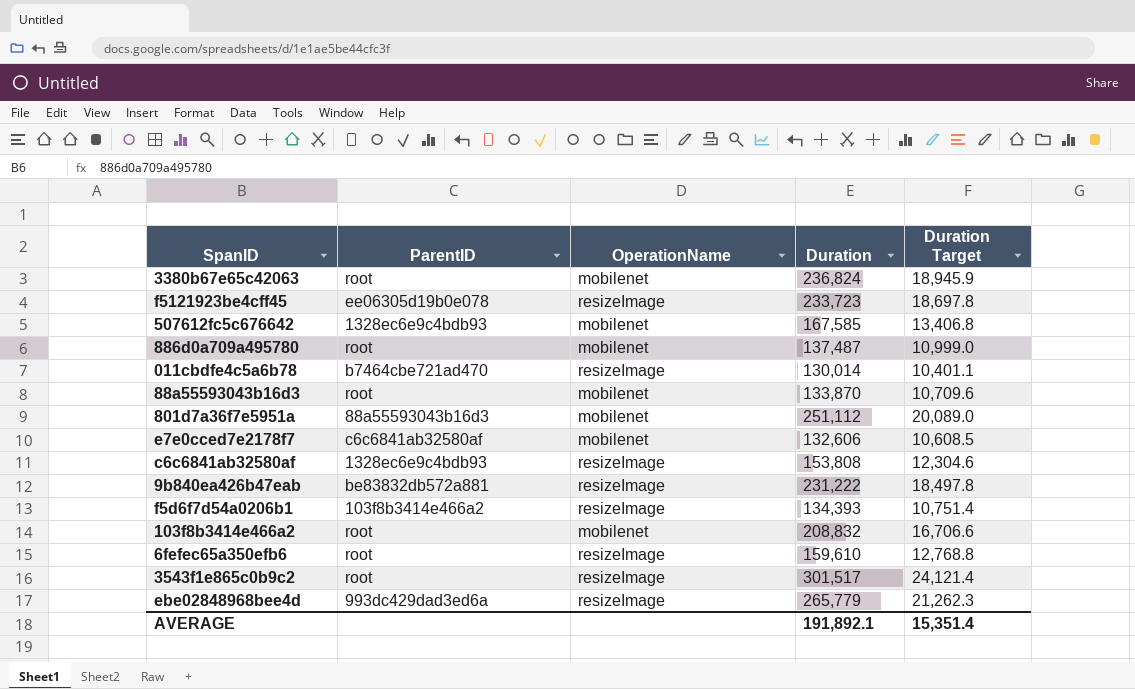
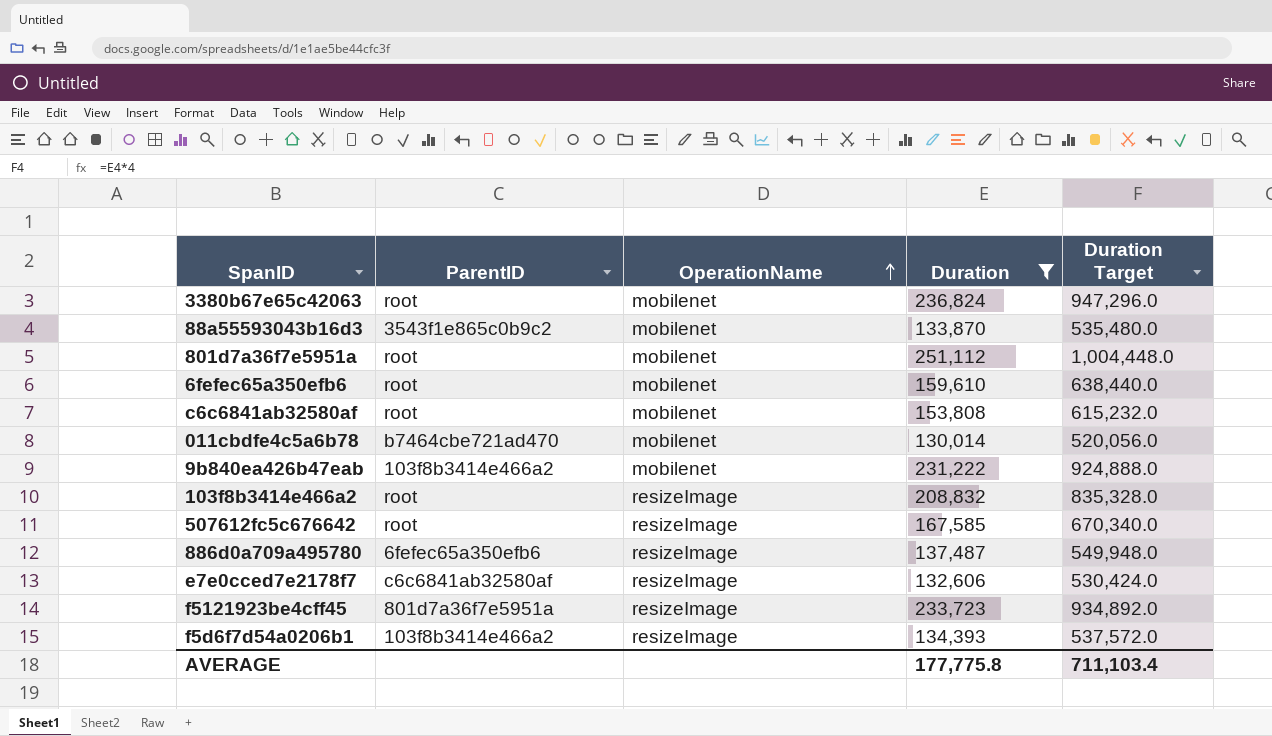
filter: none -> Duration <= 251,112
row order: none -> OperationName ascending
column Duration Target | formula: [Duration] * 0.08 -> [Duration] * 4
88a55593043b16d3 | ParentID: root -> 3543f1e865c0b9c2
801d7a36f7e5951a | ParentID: 88a55593043b16d3 -> root
6fefec65a350efb6 | OperationName: resizeImage -> mobilenet
c6c6841ab32580af | ParentID: 1328ec6e9c4bdb93 -> root
c6c6841ab32580af | OperationName: resizeImage -> mobilenet
011cbdfe4c5a6b78 | OperationName: resizeImage -> mobilenet
9b840ea426b47eab | ParentID: be83832db572a881 -> 103f8b3414e466a2
9b840ea426b47eab | OperationName: resizeImage -> mobilenet
103f8b3414e466a2 | OperationName: mobilenet -> resizeImage
507612fc5c676642 | ParentID: 1328ec6e9c4bdb93 -> root
507612fc5c676642 | OperationName: mobilenet -> resizeImage
886d0a709a495780 | ParentID: root -> 6fefec65a350efb6
886d0a709a495780 | OperationName: mobilenet -> resizeImage
e7e0cced7e2178f7 | OperationName: mobilenet -> resizeImage
f5121923be4cff45 | ParentID: ee06305d19b0e078 -> 801d7a36f7e5951a
AVERAGE | Duration: 191,892.1 -> 177,775.8
AVERAGE | Duration Target: 15,351.4 -> 711,103.4

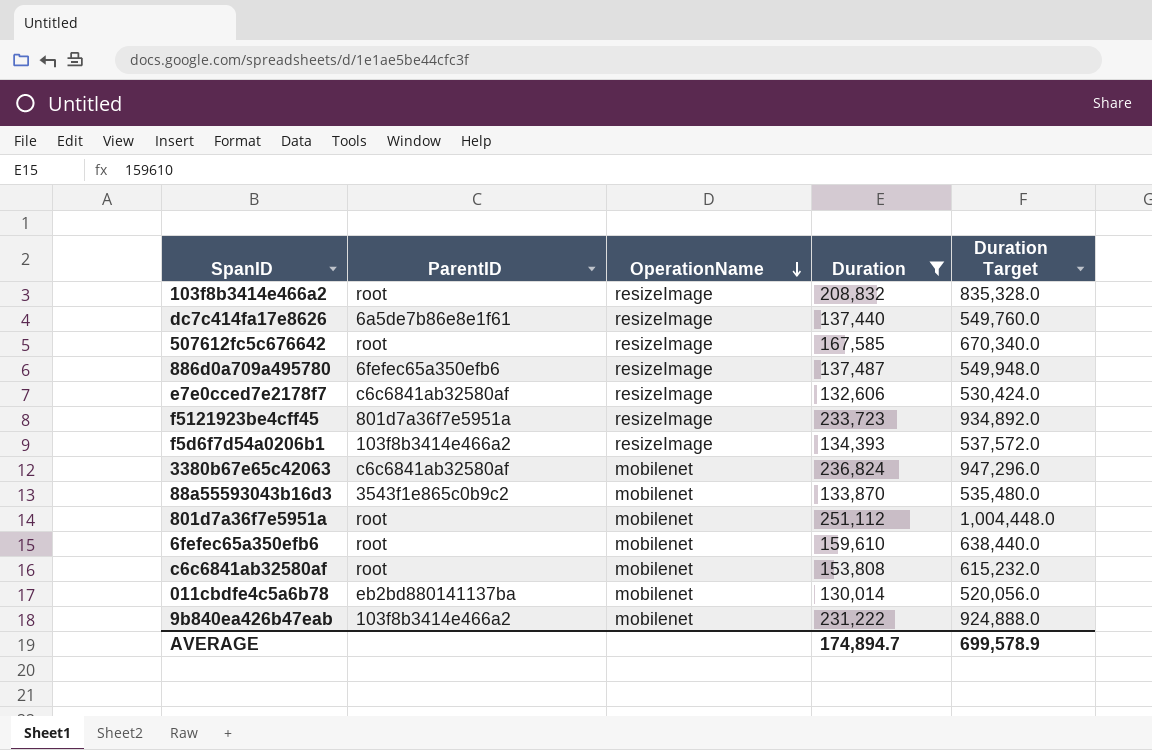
row order: OperationName ascending -> OperationName descending
row dc7c414fa17e8626: none -> 6a5de7b86e8e1f61 | resizeImage | 137,440 | 549,760.0
3380b67e65c42063 | ParentID: root -> c6c6841ab32580af
011cbdfe4c5a6b78 | ParentID: b7464cbe721ad470 -> eb2bd880141137ba
AVERAGE | Duration: 177,775.8 -> 174,894.7
AVERAGE | Duration Target: 711,103.4 -> 699,578.9

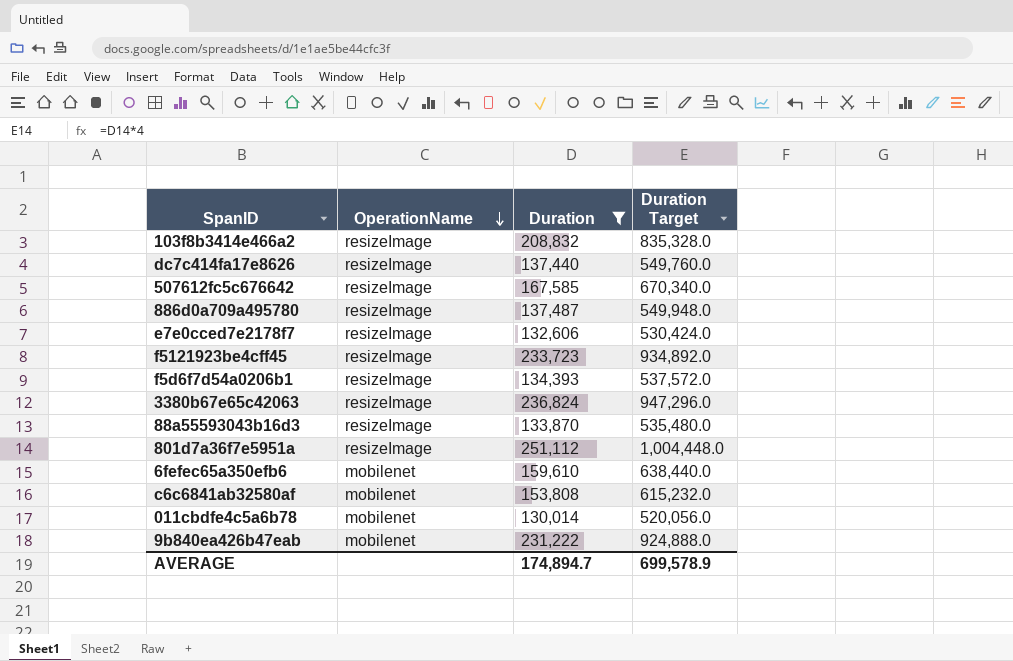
column ParentID | position: 2 -> none
3380b67e65c42063 | OperationName: mobilenet -> resizeImage
88a55593043b16d3 | OperationName: mobilenet -> resizeImage
801d7a36f7e5951a | OperationName: mobilenet -> resizeImage

